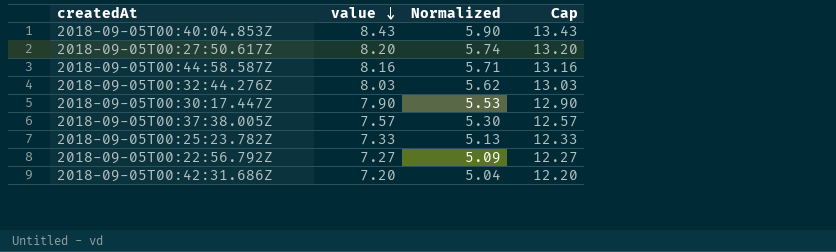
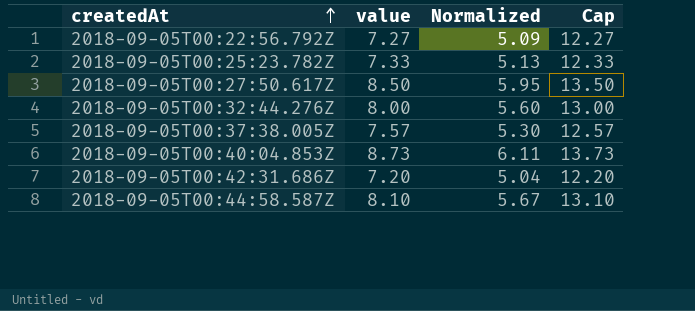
row order: value descending -> createdAt ascending
row 2018-09-05T00:30:17.447Z: 7.90 | 5.53 | 12.90 -> none
2018-09-05T00:27:50.617Z | value: 8.20 -> 8.50
2018-09-05T00:27:50.617Z | Normalized: 5.74 -> 5.95
2018-09-05T00:27:50.617Z | Cap: 13.20 -> 13.50
2018-09-05T00:32:44.276Z | value: 8.03 -> 8.00
2018-09-05T00:32:44.276Z | Normalized: 5.62 -> 5.60
2018-09-05T00:32:44.276Z | Cap: 13.03 -> 13.00
2018-09-05T00:40:04.853Z | value: 8.43 -> 8.73
2018-09-05T00:40:04.853Z | Normalized: 5.90 -> 6.11
2018-09-05T00:40:04.853Z | Cap: 13.43 -> 13.73
2018-09-05T00:44:58.587Z | value: 8.16 -> 8.10
2018-09-05T00:44:58.587Z | Normalized: 5.71 -> 5.67
2018-09-05T00:44:58.587Z | Cap: 13.16 -> 13.10

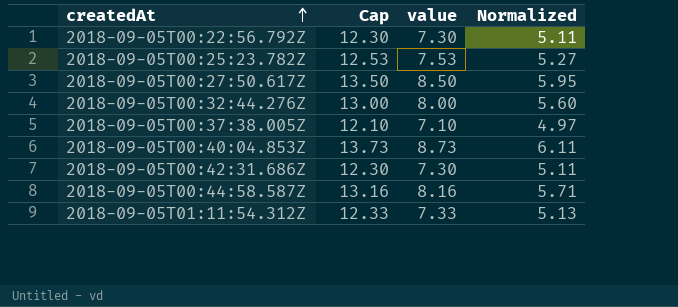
column Cap | position: 4 -> 2
2018-09-05T00:22:56.792Z | Cap: 12.27 -> 12.30
2018-09-05T00:22:56.792Z | value: 7.27 -> 7.30
2018-09-05T00:22:56.792Z | Normalized: 5.09 -> 5.11
2018-09-05T00:25:23.782Z | Cap: 12.33 -> 12.53
2018-09-05T00:25:23.782Z | value: 7.33 -> 7.53
2018-09-05T00:25:23.782Z | Normalized: 5.13 -> 5.27
2018-09-05T00:37:38.005Z | Cap: 12.57 -> 12.10
2018-09-05T00:37:38.005Z | value: 7.57 -> 7.10
2018-09-05T00:37:38.005Z | Normalized: 5.30 -> 4.97
2018-09-05T00:42:31.686Z | Cap: 12.20 -> 12.30
2018-09-05T00:42:31.686Z | value: 7.20 -> 7.30
2018-09-05T00:42:31.686Z | Normalized: 5.04 -> 5.11
2018-09-05T00:44:58.587Z | Cap: 13.10 -> 13.16
2018-09-05T00:44:58.587Z | value: 8.10 -> 8.16
2018-09-05T00:44:58.587Z | Normalized: 5.67 -> 5.71
row 2018-09-05T01:11:54.312Z: none -> 12.33 | 7.33 | 5.13

